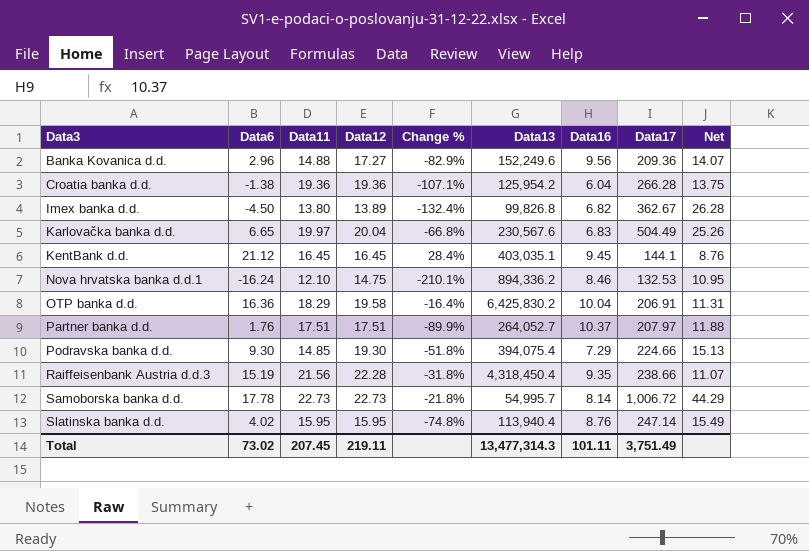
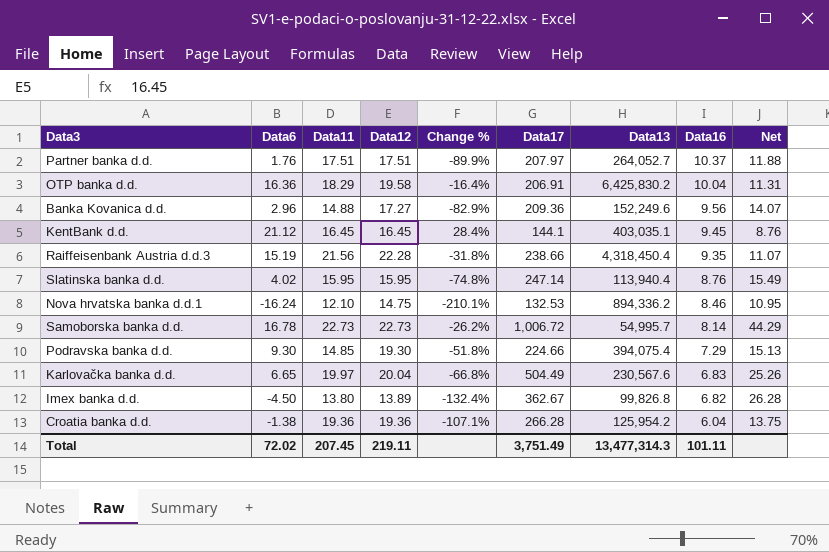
row order: Data3 ascending -> Data16 descending
column Data17 | position: 8 -> 6
Samoborska banka d.d. | Data6: 17.78 -> 16.78
Samoborska banka d.d. | Change %: -21.8% -> -26.2%
Total | Data6: 73.02 -> 72.02

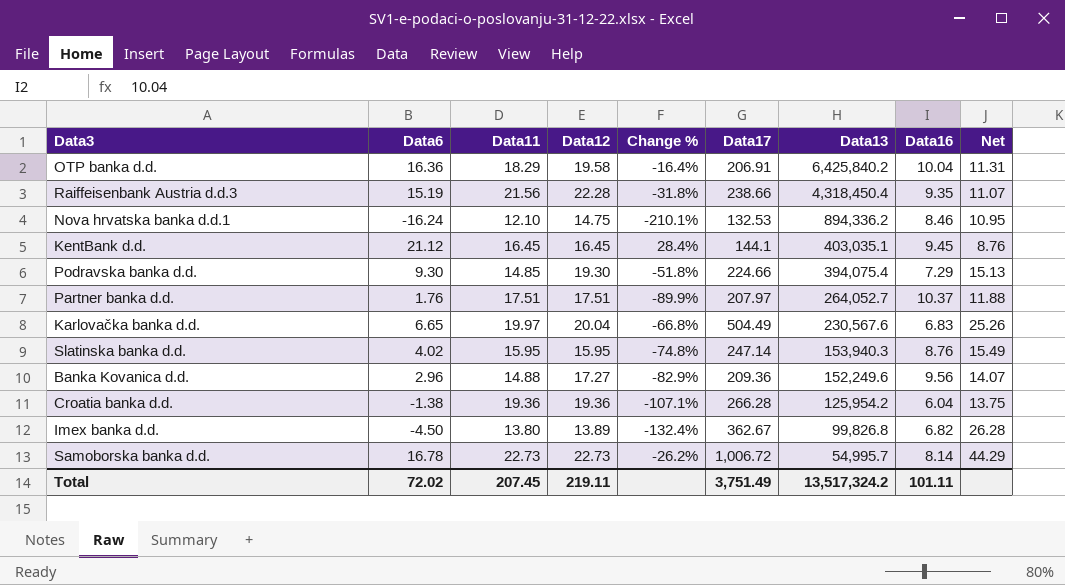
row order: Data16 descending -> Data13 descending
OTP banka d.d. | Data13: 6,425,830.2 -> 6,425,840.2
Slatinska banka d.d. | Data13: 113,940.4 -> 153,940.3
Total | Data13: 13,477,314.3 -> 13,517,324.2

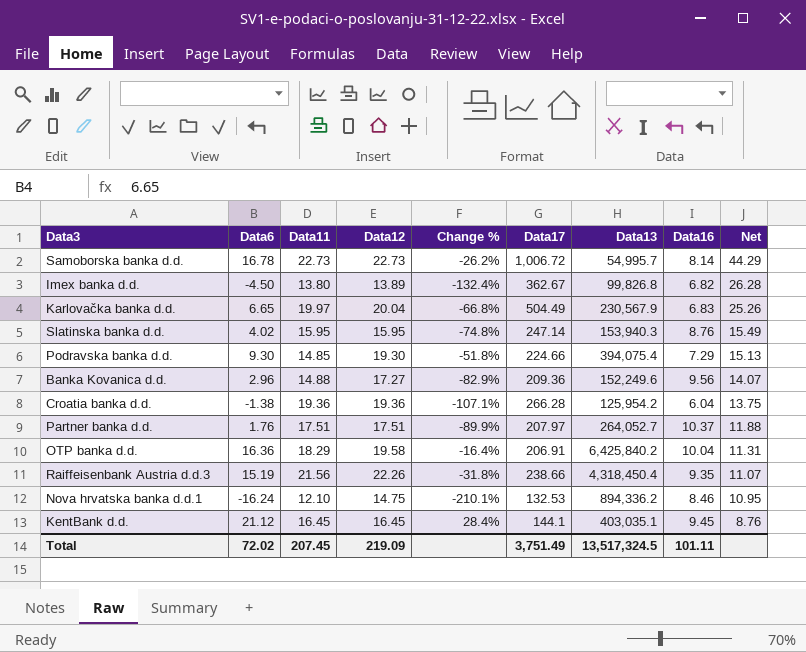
row order: Data13 descending -> Net descending
Karlovačka banka d.d. | Data13: 230,567.6 -> 230,567.9
Raiffeisenbank Austria d.d.3 | Data12: 22.28 -> 22.26
Total | Data12: 219.11 -> 219.09
Total | Data13: 13,517,324.2 -> 13,517,324.5

